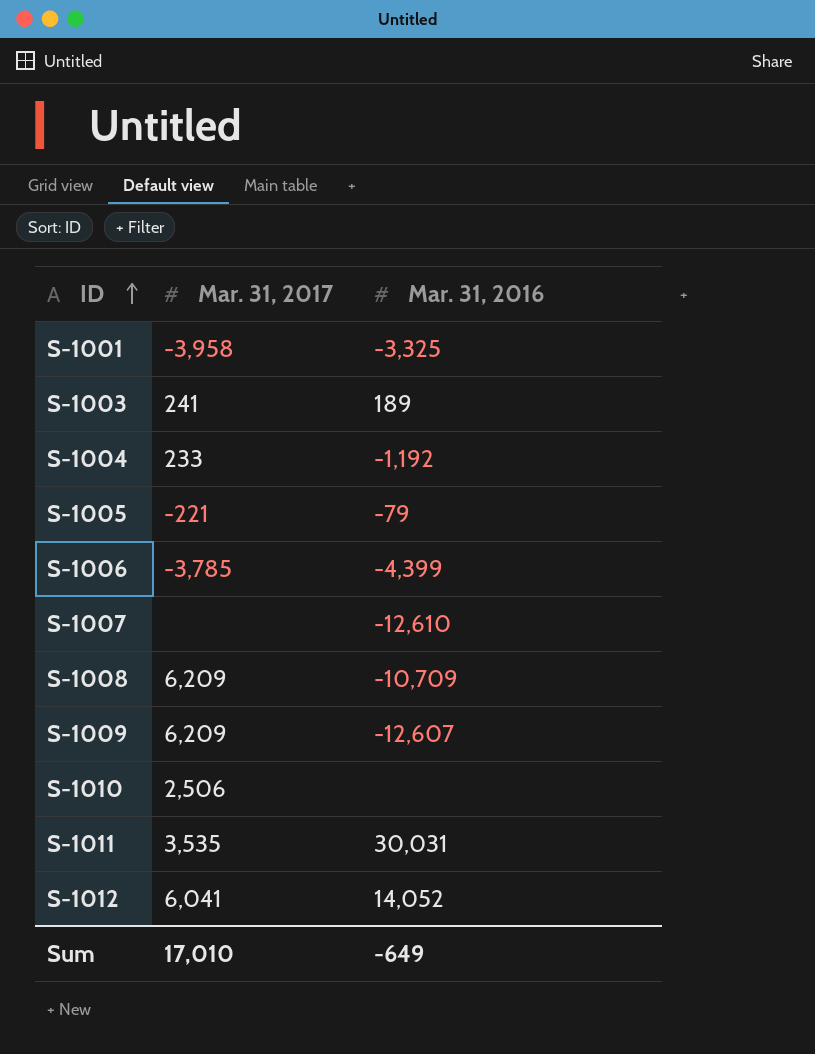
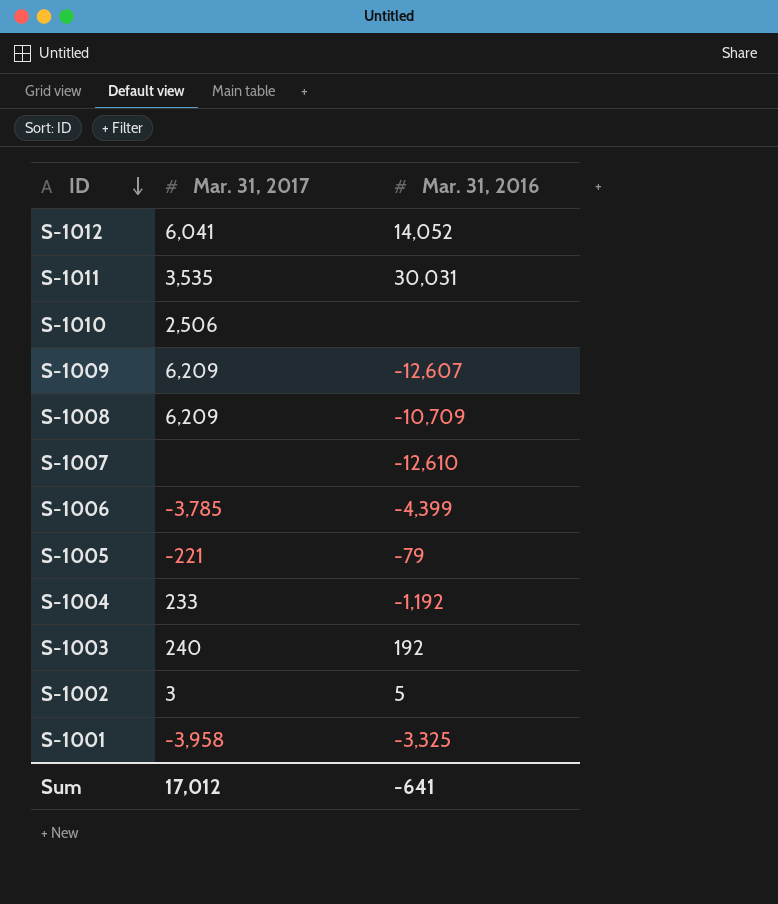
row order: ID ascending -> ID descending
S-1003 | Mar. 31, 2017: 241 -> 240
S-1003 | Mar. 31, 2016: 189 -> 192
row S-1002: none -> 3 | 5
Sum | Mar. 31, 2017: 17,010 -> 17,012
Sum | Mar. 31, 2016: -649 -> -641

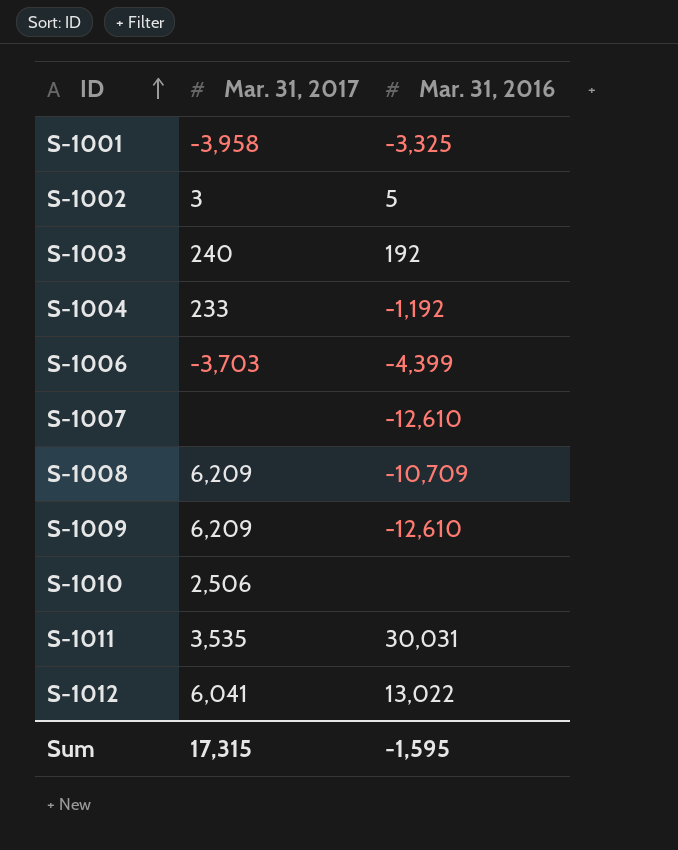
row order: ID descending -> ID ascending
row S-1005: -221 | -79 -> none
S-1006 | Mar. 31, 2017: -3,785 -> -3,703
S-1009 | Mar. 31, 2016: -12,607 -> -12,610
S-1012 | Mar. 31, 2016: 14,052 -> 13,022
Sum | Mar. 31, 2017: 17,012 -> 17,315
Sum | Mar. 31, 2016: -641 -> -1,595

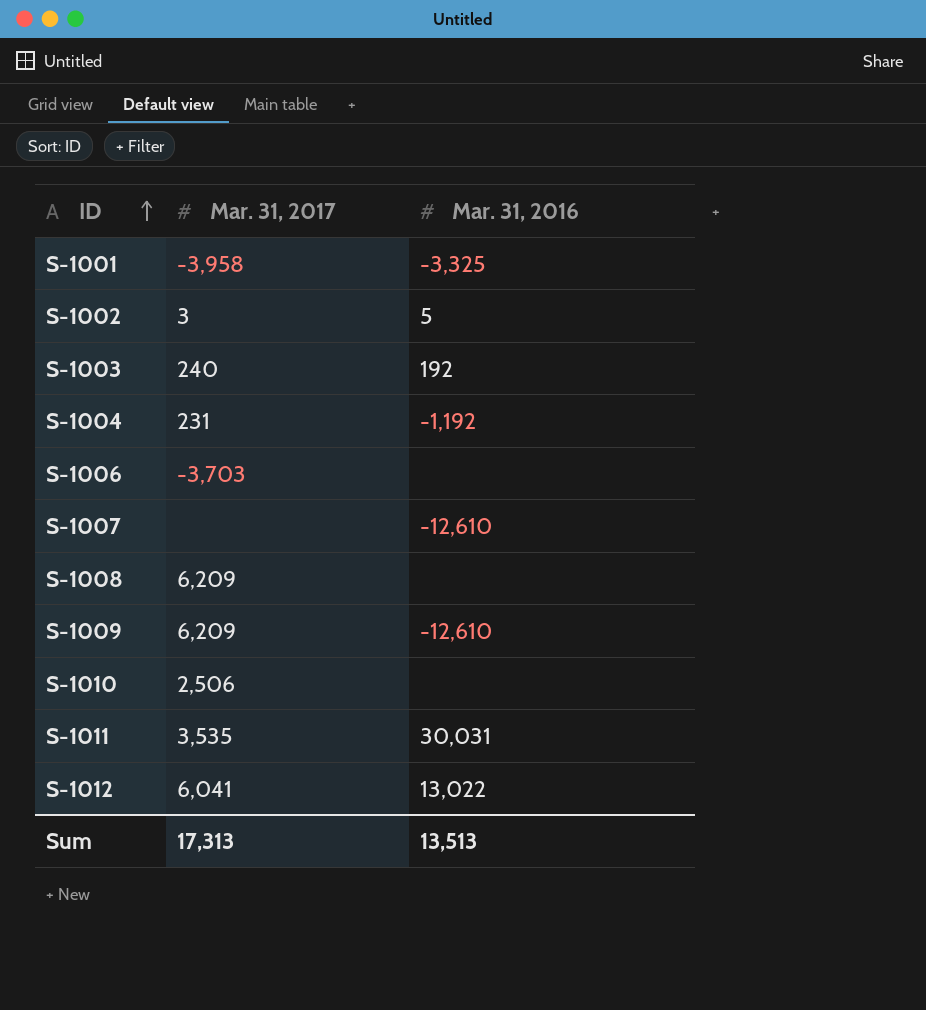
S-1004 | Mar. 31, 2017: 233 -> 231
S-1006 | Mar. 31, 2016: -4,399 -> none
S-1008 | Mar. 31, 2016: -10,709 -> none
Sum | Mar. 31, 2017: 17,315 -> 17,313
Sum | Mar. 31, 2016: -1,595 -> 13,513

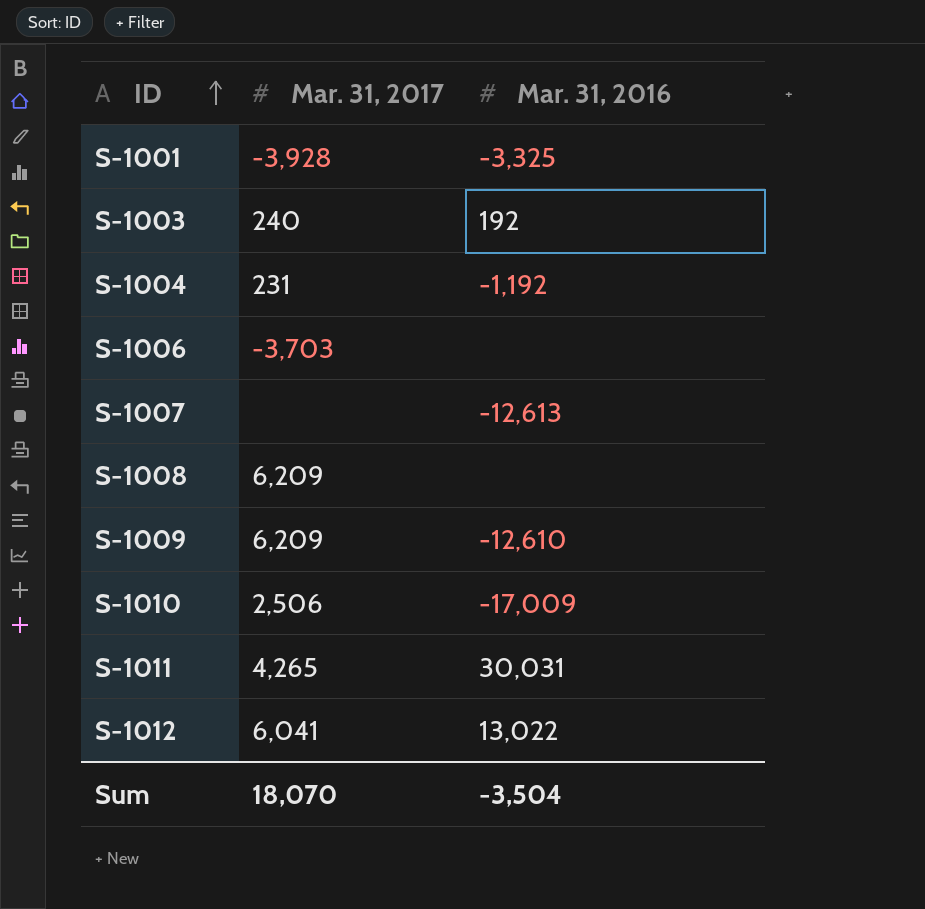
row S-1002: 3 | 5 -> none
S-1001 | Mar. 31, 2017: -3,958 -> -3,928
S-1007 | Mar. 31, 2016: -12,610 -> -12,613
S-1010 | Mar. 31, 2016: none -> -17,009
S-1011 | Mar. 31, 2017: 3,535 -> 4,265
Sum | Mar. 31, 2017: 17,313 -> 18,070
Sum | Mar. 31, 2016: 13,513 -> -3,504

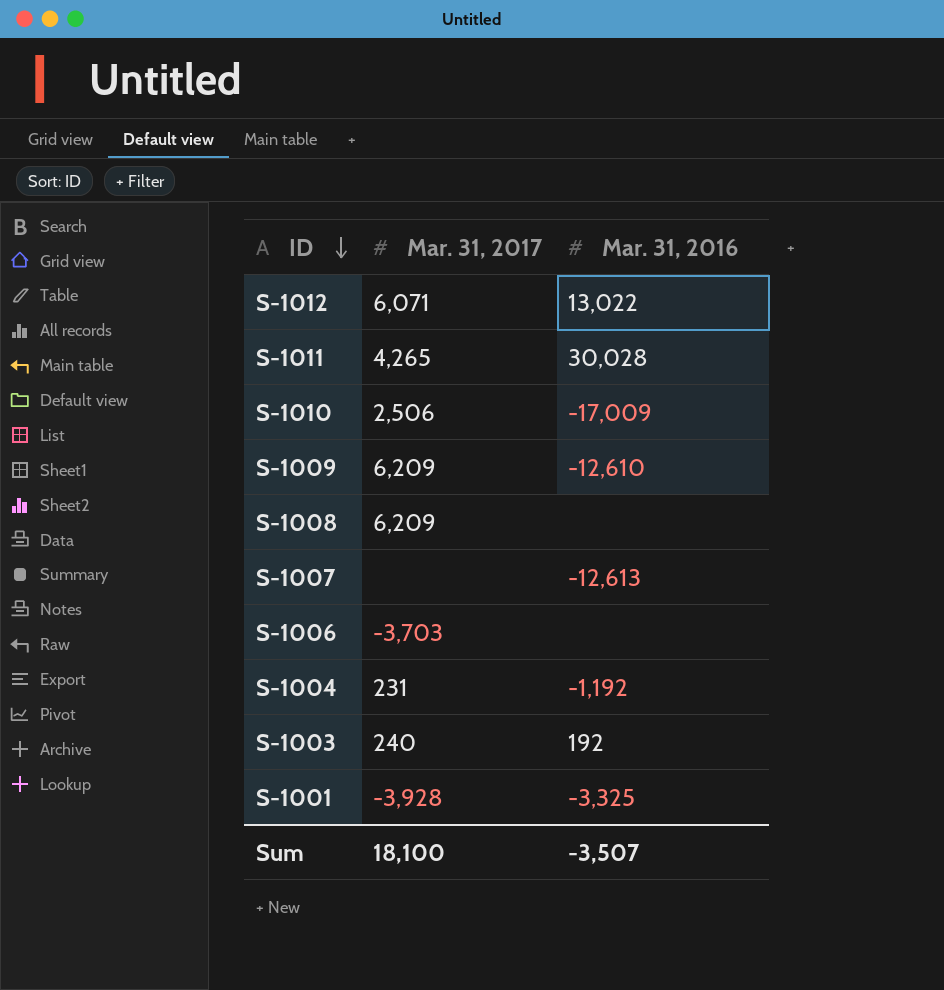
row order: ID ascending -> ID descending
S-1012 | Mar. 31, 2017: 6,041 -> 6,071
S-1011 | Mar. 31, 2016: 30,031 -> 30,028
Sum | Mar. 31, 2017: 18,070 -> 18,100
Sum | Mar. 31, 2016: -3,504 -> -3,507

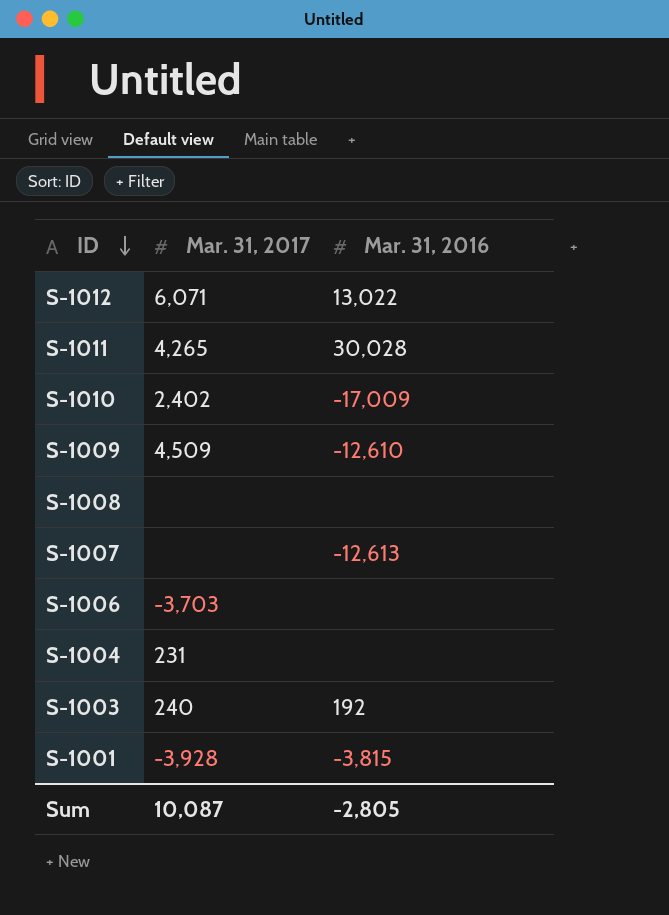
S-1010 | Mar. 31, 2017: 2,506 -> 2,402
S-1009 | Mar. 31, 2017: 6,209 -> 4,509
S-1008 | Mar. 31, 2017: 6,209 -> none
S-1004 | Mar. 31, 2016: -1,192 -> none
S-1001 | Mar. 31, 2016: -3,325 -> -3,815
Sum | Mar. 31, 2017: 18,100 -> 10,087
Sum | Mar. 31, 2016: -3,507 -> -2,805

